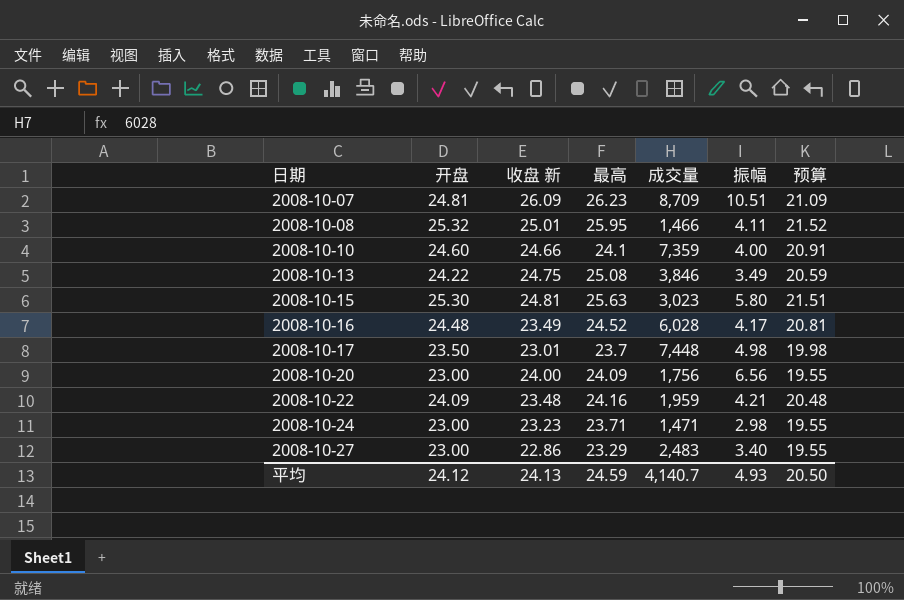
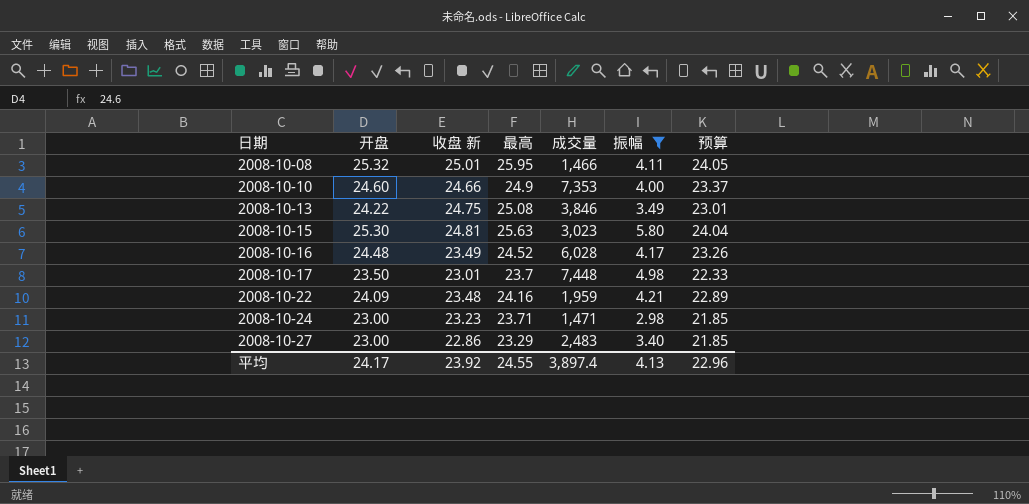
filter: none -> 振幅 <= 5.80
column 预算 | formula: [开盘] * 0.85 -> [开盘] * 0.95
2008-10-10 | 最高: 24.1 -> 24.9
2008-10-10 | 成交量: 7,359 -> 7,353
平均 | 开盘: 24.12 -> 24.17
平均 | 收盘 新: 24.13 -> 23.92
平均 | 最高: 24.59 -> 24.55
平均 | 成交量: 4,140.7 -> 3,897.4
平均 | 振幅: 4.93 -> 4.13
平均 | 预算: 20.50 -> 22.96

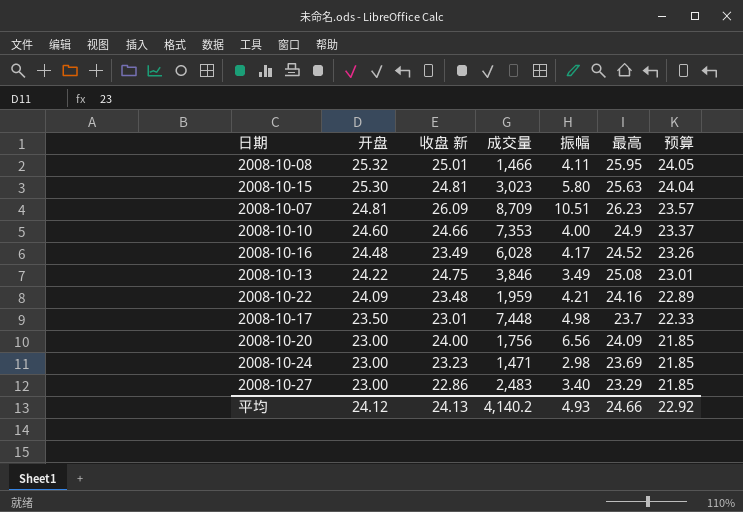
filter: 振幅 <= 5.80 -> none
row order: 日期 ascending -> 开盘 descending
column 最高 | position: 4 -> 6
2008-10-24 | 最高: 23.71 -> 23.69
平均 | 开盘: 24.17 -> 24.12
平均 | 收盘 新: 23.92 -> 24.13
平均 | 成交量: 3,897.4 -> 4,140.2
平均 | 振幅: 4.13 -> 4.93
平均 | 最高: 24.55 -> 24.66
平均 | 预算: 22.96 -> 22.92

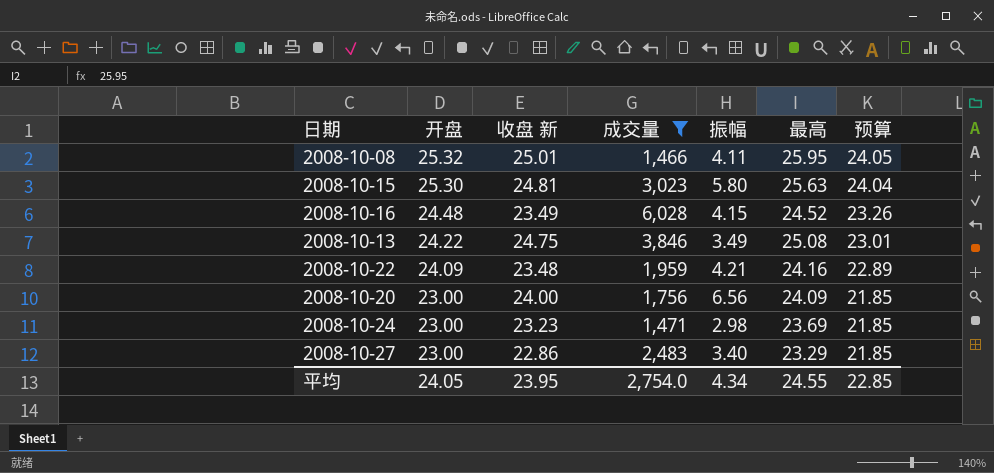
filter: none -> 成交量 <= 6,028
2008-10-16 | 振幅: 4.17 -> 4.15
平均 | 开盘: 24.12 -> 24.05
平均 | 收盘 新: 24.13 -> 23.95
平均 | 成交量: 4,140.2 -> 2,754.0
平均 | 振幅: 4.93 -> 4.34
平均 | 最高: 24.66 -> 24.55
平均 | 预算: 22.92 -> 22.85

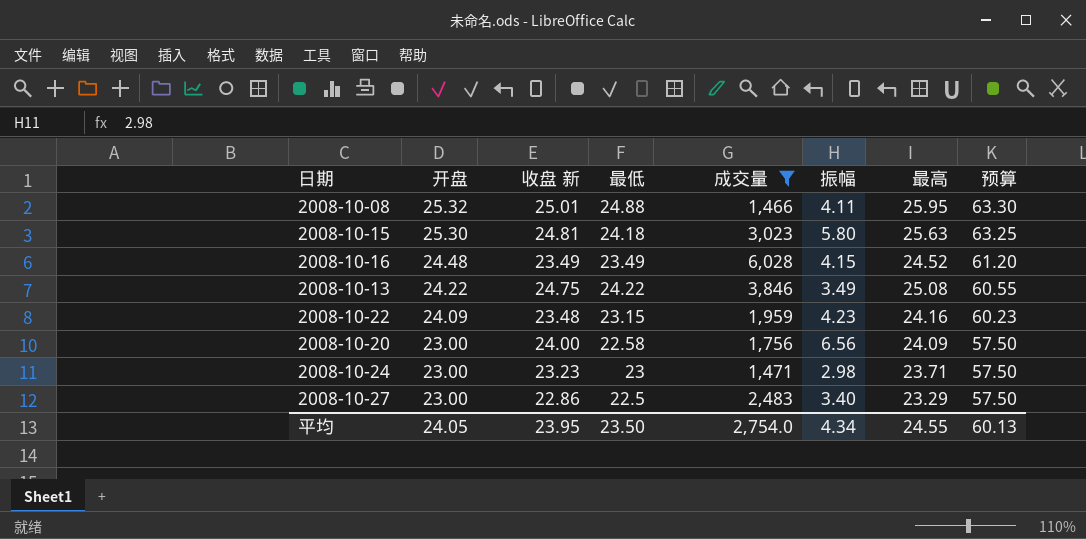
column 最低 | position: none -> 4
column 预算 | formula: [开盘] * 0.95 -> [开盘] * 2.5
2008-10-22 | 振幅: 4.21 -> 4.23
2008-10-24 | 最高: 23.69 -> 23.71
平均 | 预算: 22.85 -> 60.13

